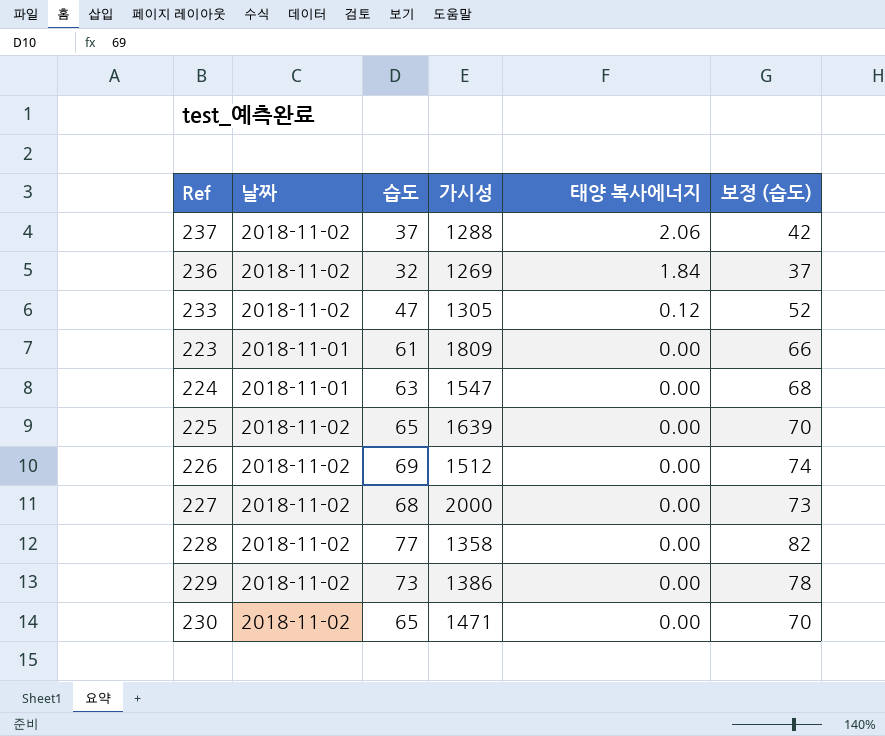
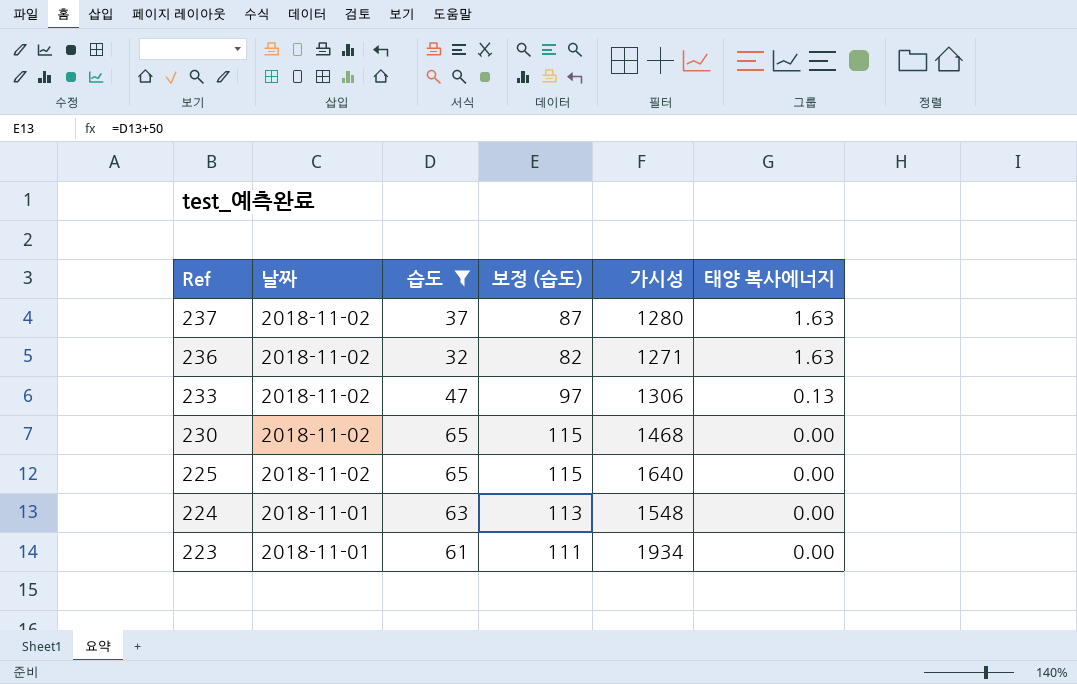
filter: none -> 습도 <= 65
row order: 태양 복사에너지 descending -> Ref descending
column 보정 (습도) | formula: [습도] + 5 -> [습도] + 50
column 보정 (습도) | position: 6 -> 4
237 | 가시성: 1288 -> 1280
237 | 태양 복사에너지: 2.06 -> 1.63
236 | 가시성: 1269 -> 1271
236 | 태양 복사에너지: 1.84 -> 1.63
233 | 가시성: 1305 -> 1306
233 | 태양 복사에너지: 0.12 -> 0.13
230 | 가시성: 1471 -> 1468
225 | 가시성: 1639 -> 1640
224 | 가시성: 1547 -> 1548
223 | 가시성: 1809 -> 1934

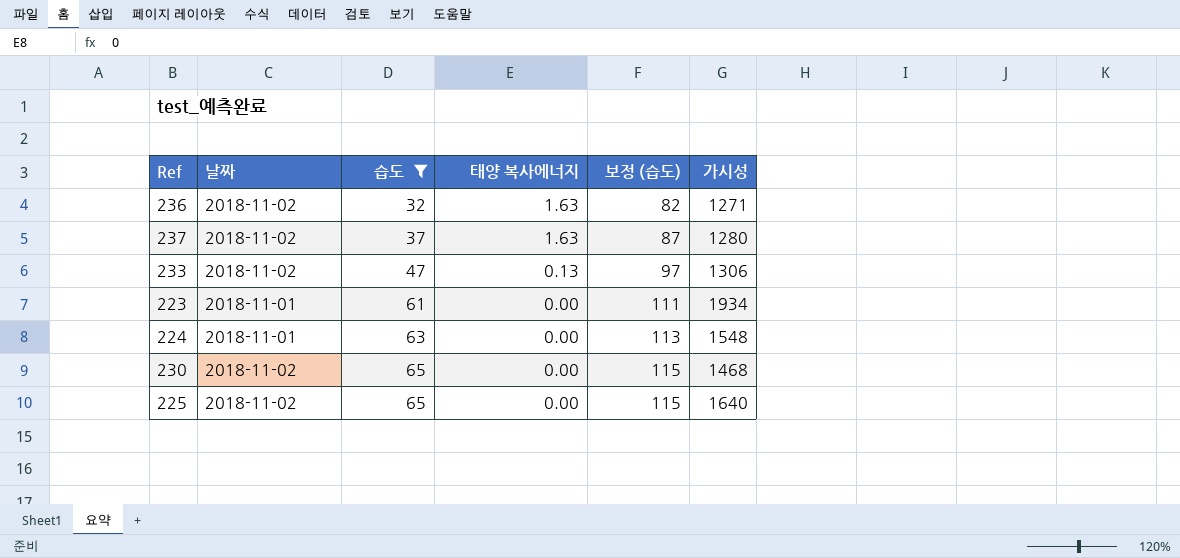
row order: Ref descending -> 습도 ascending
column 태양 복사에너지 | position: 6 -> 4

